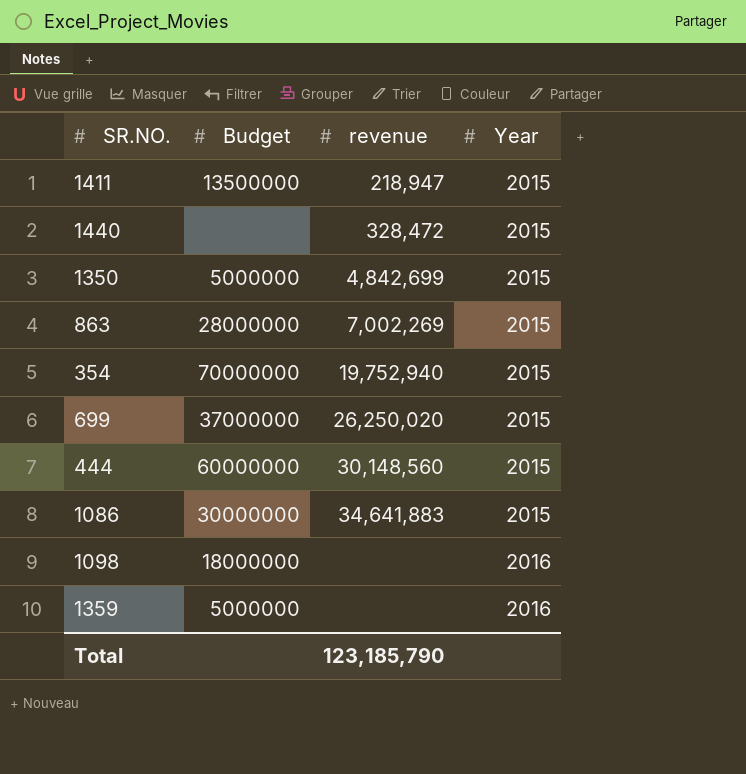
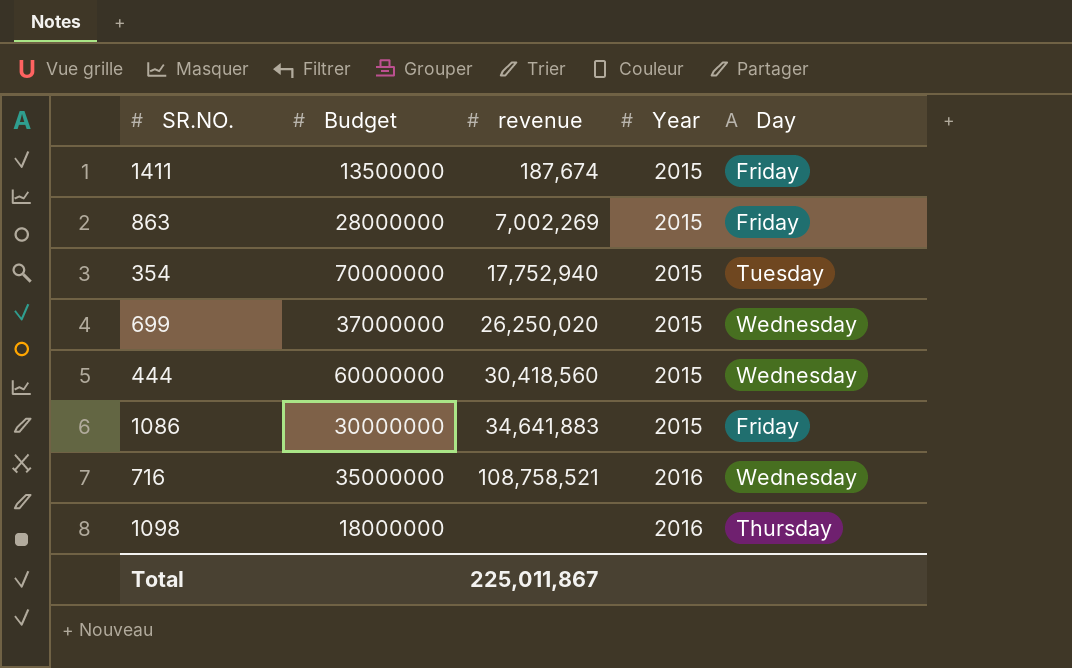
column Day | position: none -> 5
row 1440: none | 328,472 | 2015 -> none
row 1350: 5000000 | 4,842,699 | 2015 -> none
row 1359: 5000000 | none | 2016 -> none
1411 | revenue: 218,947 -> 187,674
354 | revenue: 19,752,940 -> 17,752,940
444 | revenue: 30,148,560 -> 30,418,560
row 716: none -> 35000000 | 108,758,521 | 2016 | Wednesday
Total | revenue: 123,185,790 -> 225,011,867

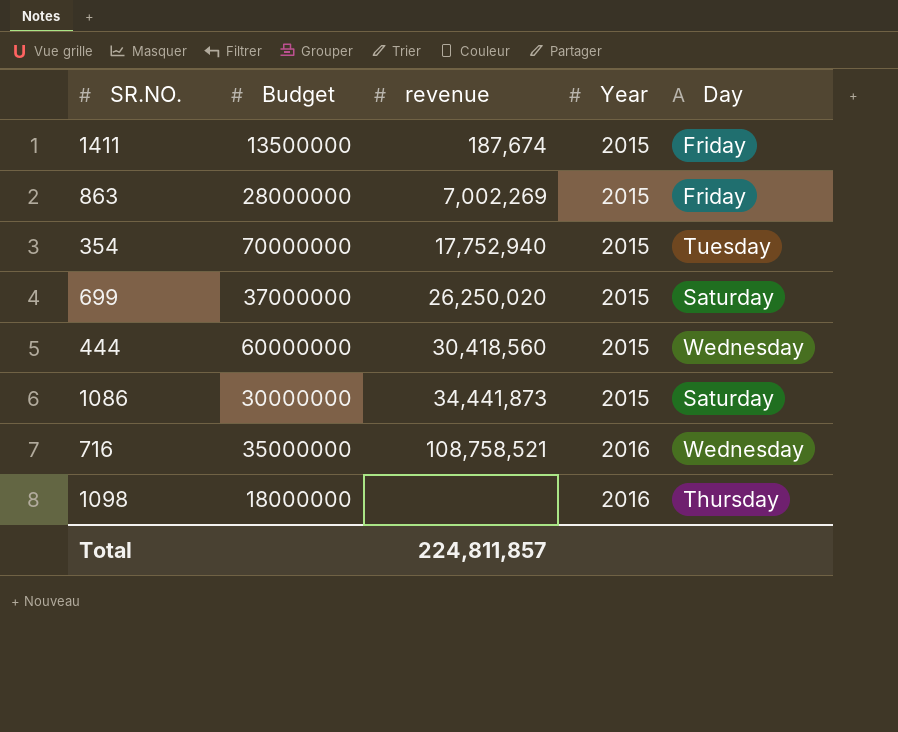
699 | Day: Wednesday -> Saturday
1086 | revenue: 34,641,883 -> 34,441,873
1086 | Day: Friday -> Saturday
Total | revenue: 225,011,867 -> 224,811,857

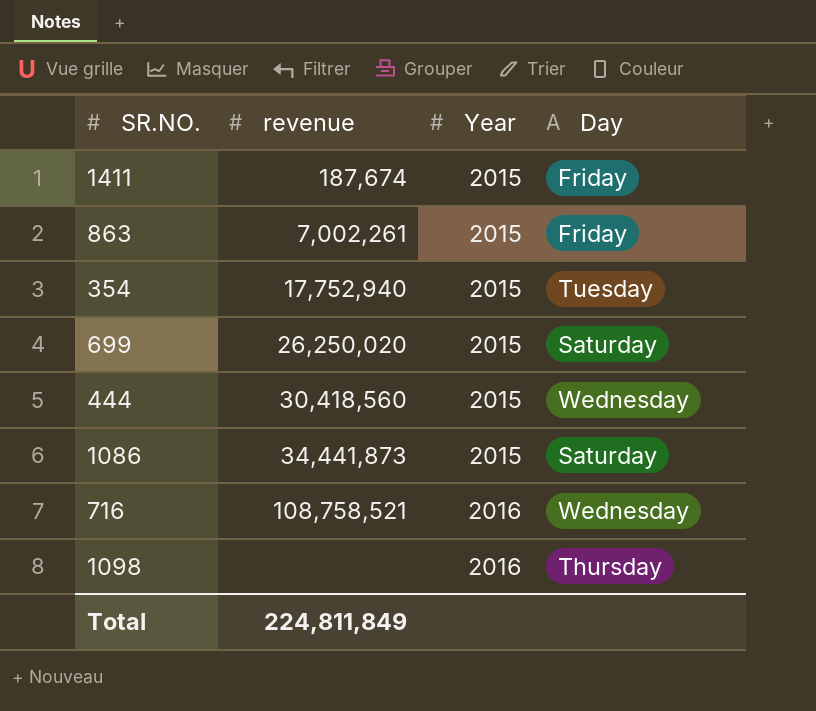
column Budget | position: 2 -> none
863 | revenue: 7,002,269 -> 7,002,261
Total | revenue: 224,811,857 -> 224,811,849

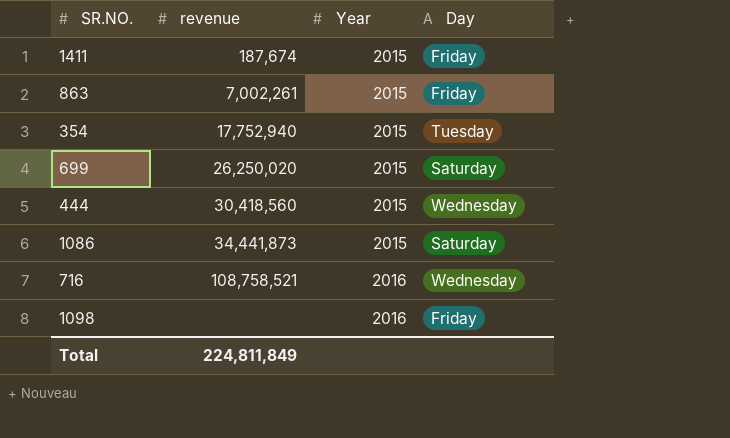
1098 | Day: Thursday -> Friday

